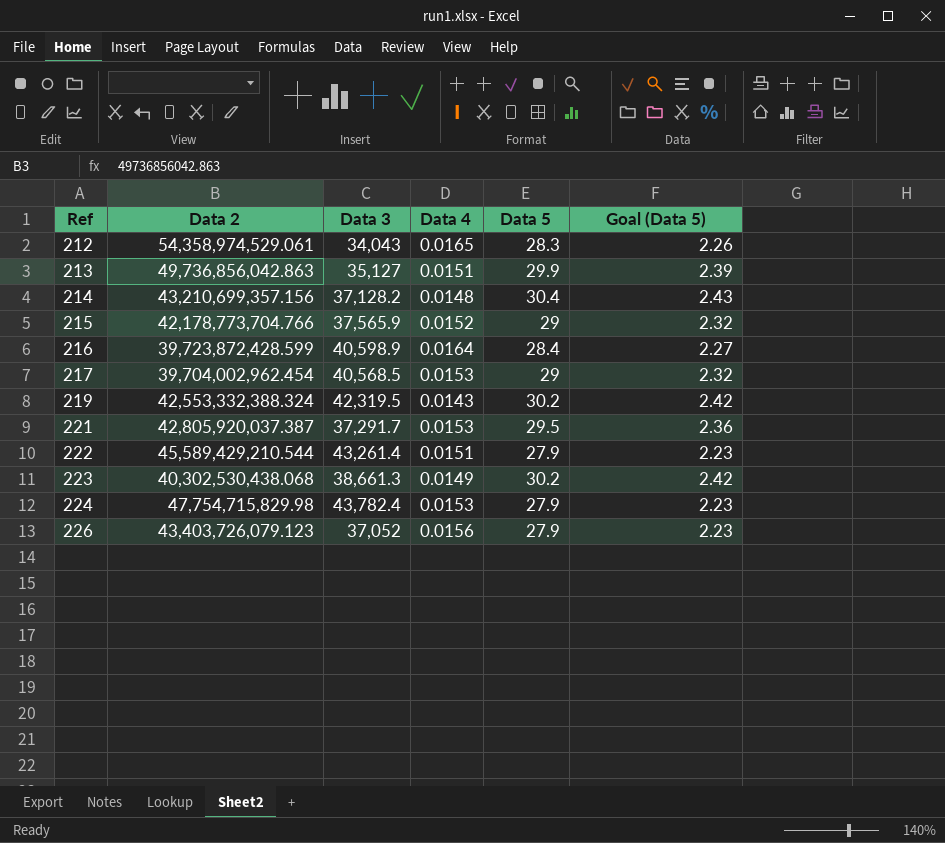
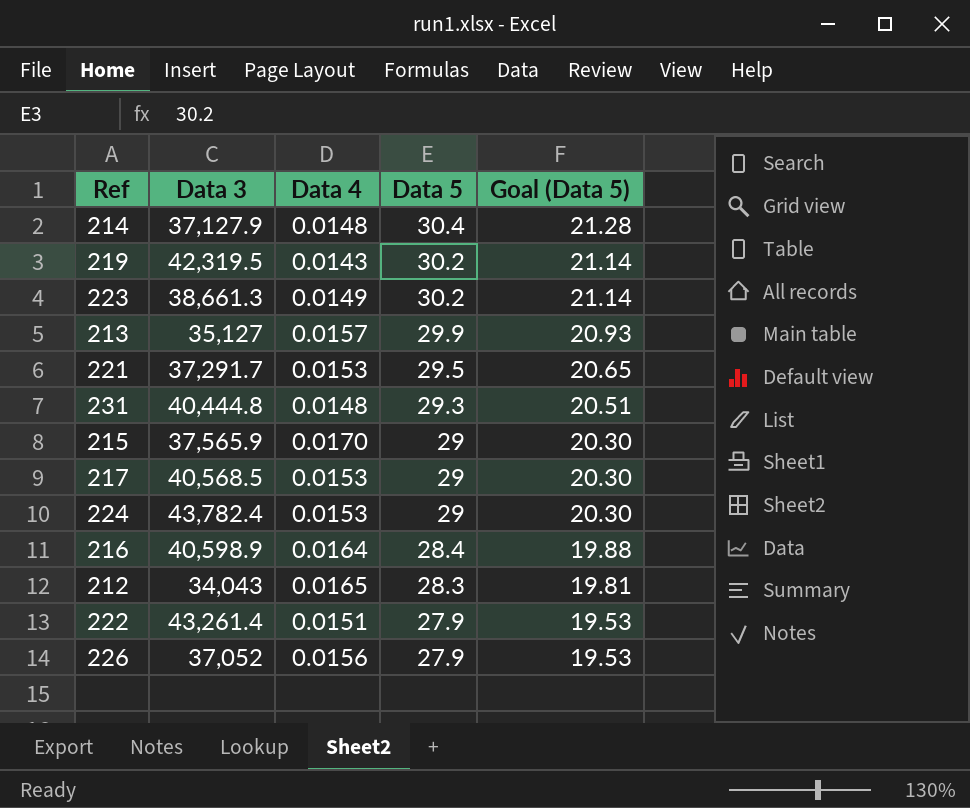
row order: Ref ascending -> Data 5 descending
column Data 2 | position: 2 -> none
column Goal (Data 5) | formula: [Data 5] * 0.08 -> [Data 5] * 0.7
214 | Data 3: 37,128.2 -> 37,127.9
213 | Data 4: 0.0151 -> 0.0157
row 231: none -> 40,444.8 | 0.0148 | 29.3 | 20.51
215 | Data 4: 0.0152 -> 0.0170
224 | Data 5: 27.9 -> 29

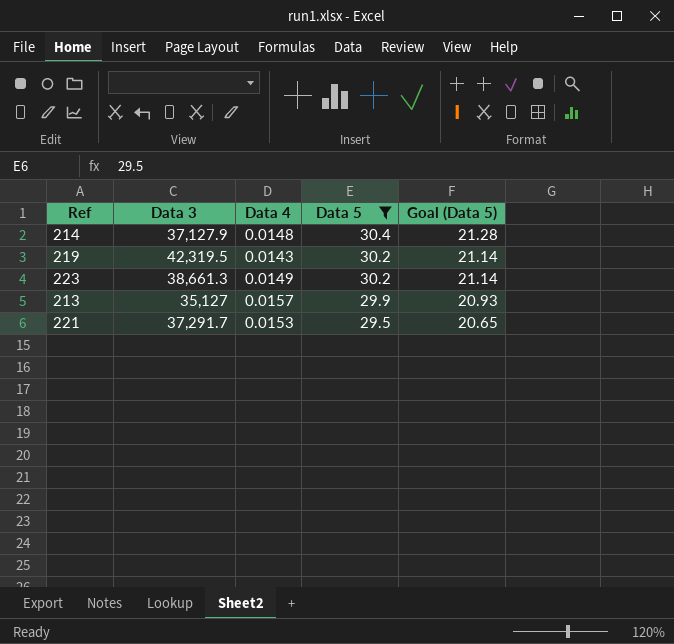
filter: none -> Data 5 >= 29.5

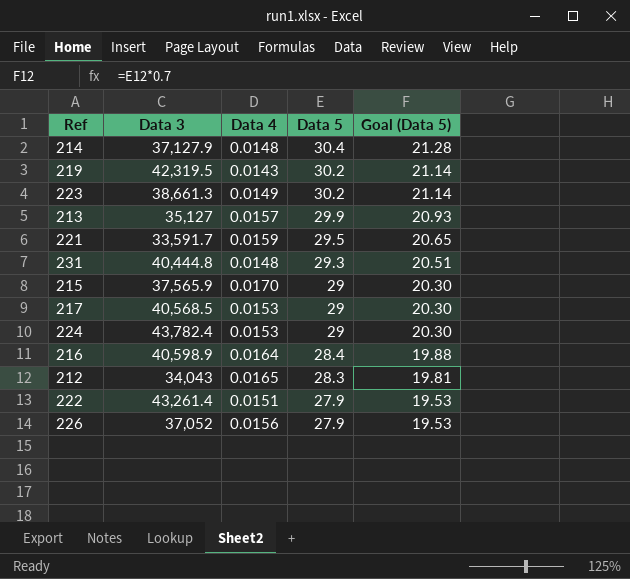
filter: Data 5 >= 29.5 -> none
221 | Data 3: 37,291.7 -> 33,591.7
221 | Data 4: 0.0153 -> 0.0159

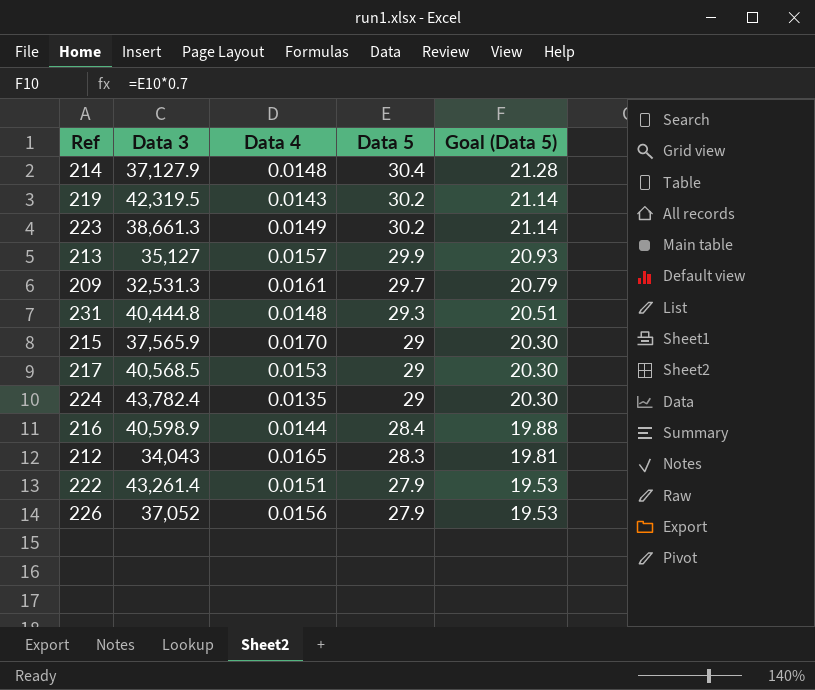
row 221: 33,591.7 | 0.0159 | 29.5 | 20.65 -> none
row 209: none -> 32,531.3 | 0.0161 | 29.7 | 20.79
224 | Data 4: 0.0153 -> 0.0135
216 | Data 4: 0.0164 -> 0.0144

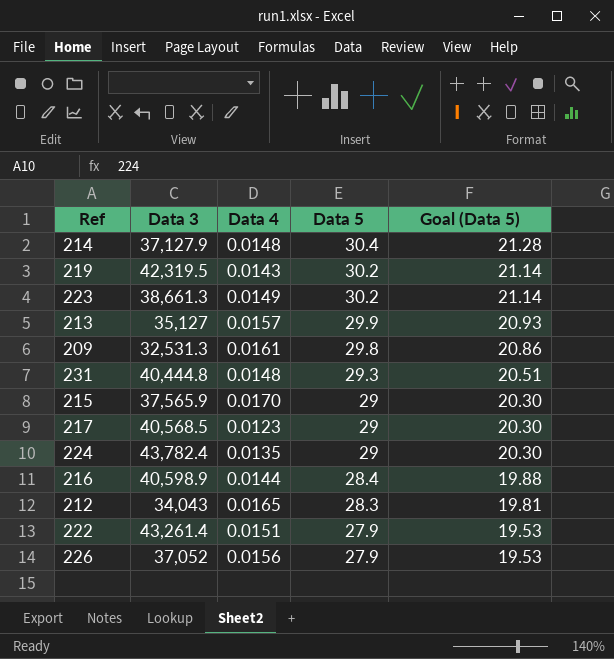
209 | Data 5: 29.7 -> 29.8
209 | Goal (Data 5): 20.79 -> 20.86
217 | Data 4: 0.0153 -> 0.0123

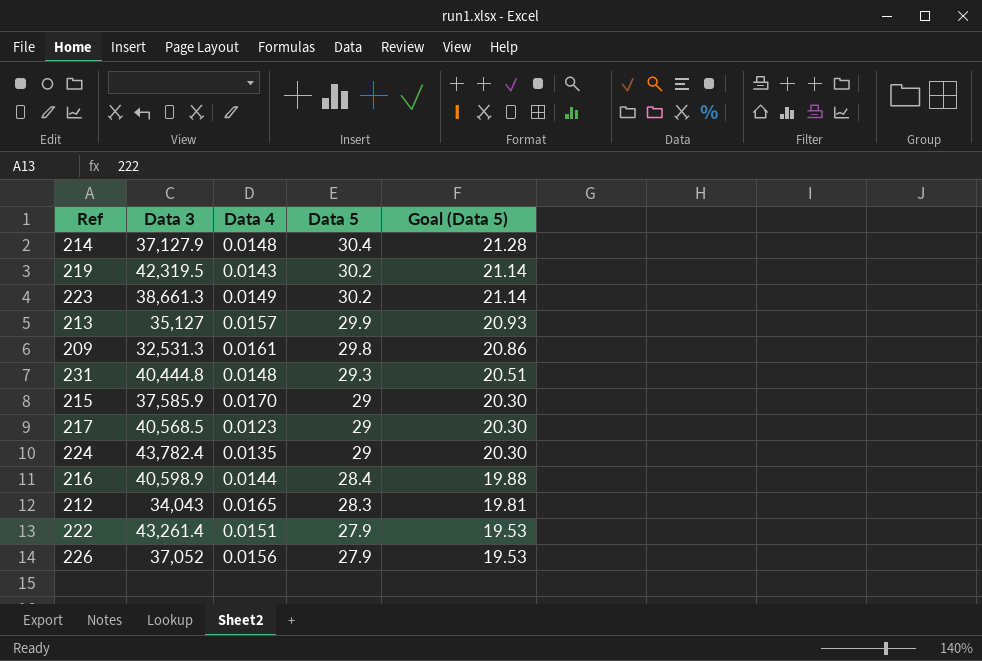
215 | Data 3: 37,565.9 -> 37,585.9

